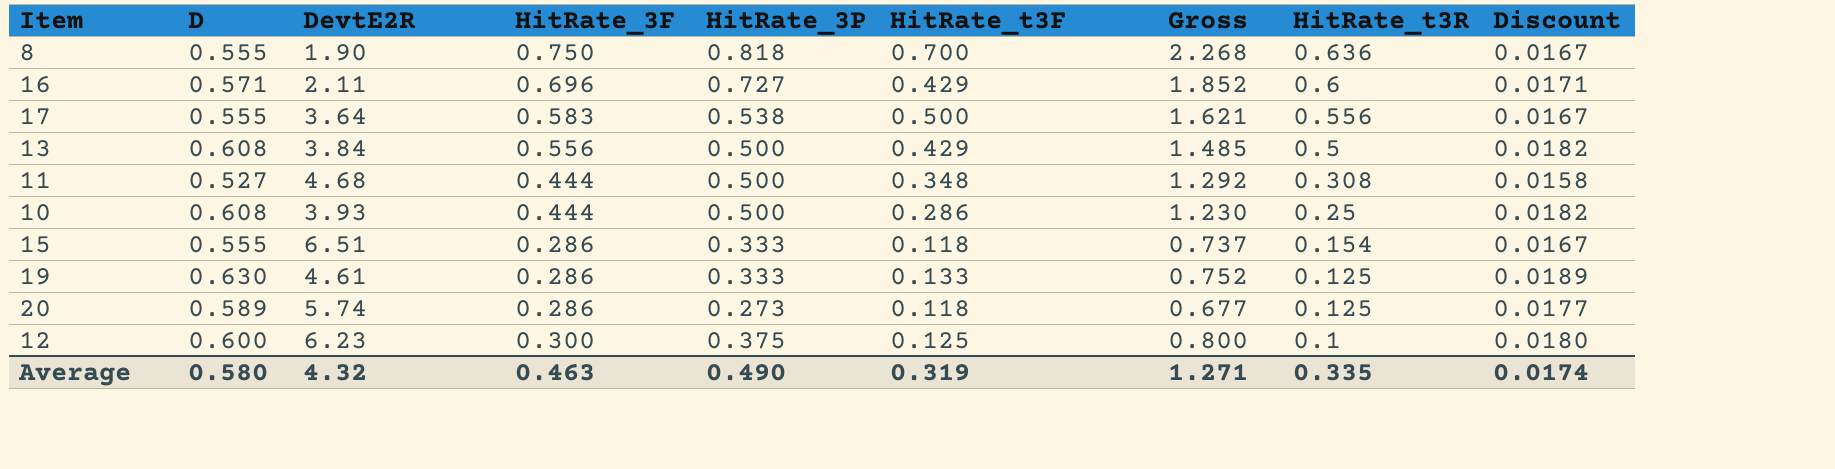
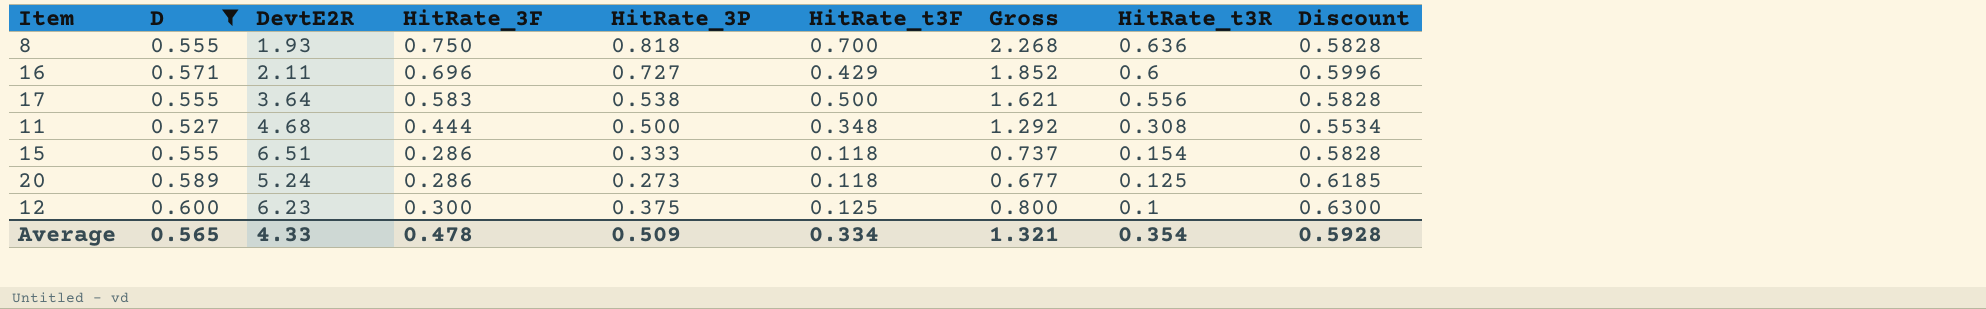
filter: none -> D <= 0.600
column Discount | formula: [D] * 0.03 -> [D] * 1.05
8 | DevtE2R: 1.90 -> 1.93
20 | DevtE2R: 5.74 -> 5.24
Average | D: 0.580 -> 0.565
Average | DevtE2R: 4.32 -> 4.33
Average | HitRate_3F: 0.463 -> 0.478
Average | HitRate_3P: 0.490 -> 0.509
Average | HitRate_t3F: 0.319 -> 0.334
Average | Gross: 1.271 -> 1.321
Average | HitRate_t3R: 0.335 -> 0.354
Average | Discount: 0.0174 -> 0.5928

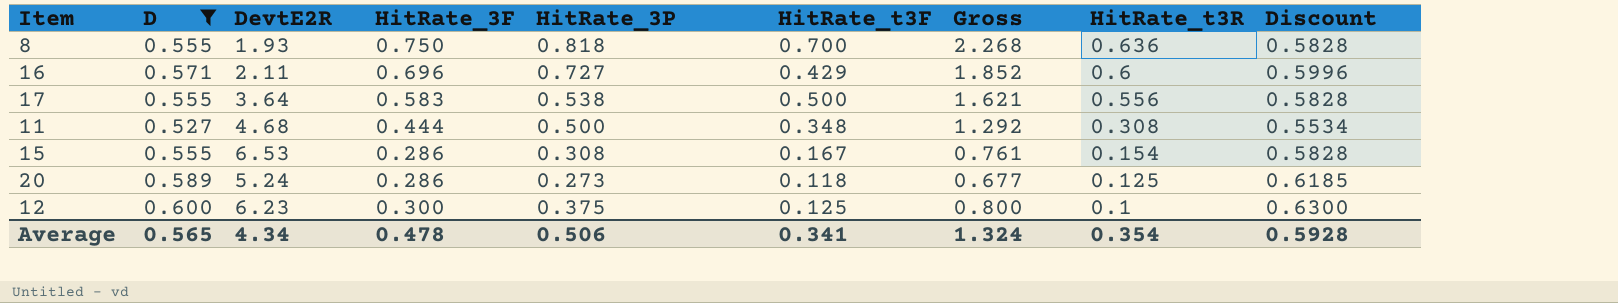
15 | DevtE2R: 6.51 -> 6.53
15 | HitRate_3P: 0.333 -> 0.308
15 | HitRate_t3F: 0.118 -> 0.167
15 | Gross: 0.737 -> 0.761
Average | DevtE2R: 4.33 -> 4.34
Average | HitRate_3P: 0.509 -> 0.506
Average | HitRate_t3F: 0.334 -> 0.341
Average | Gross: 1.321 -> 1.324

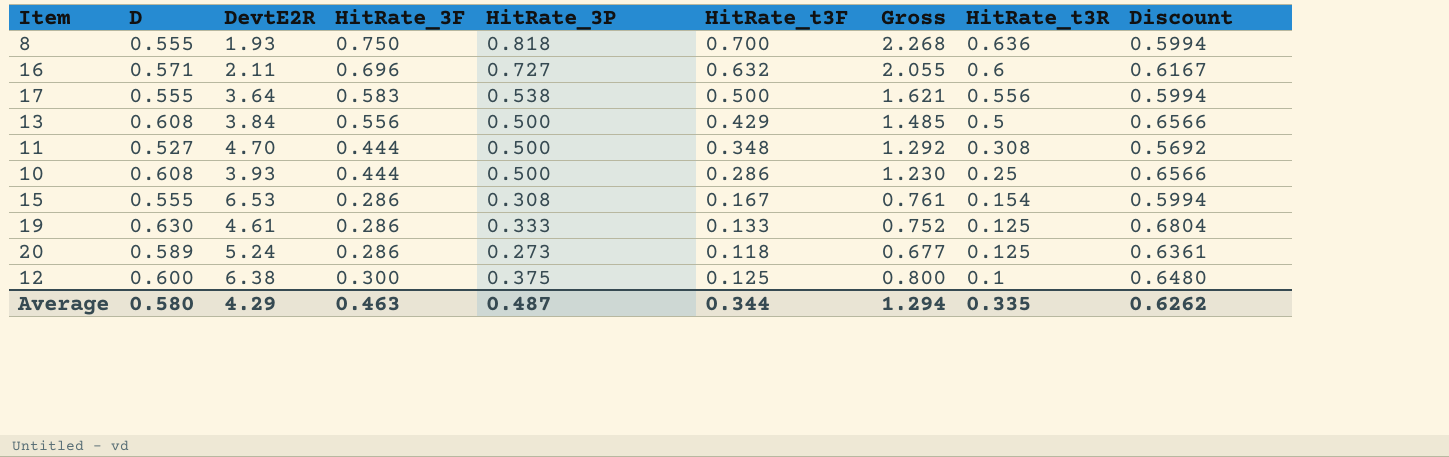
filter: D <= 0.600 -> none
column Discount | formula: [D] * 1.05 -> [D] * 1.08
16 | HitRate_t3F: 0.429 -> 0.632
16 | Gross: 1.852 -> 2.055
11 | DevtE2R: 4.68 -> 4.70
12 | DevtE2R: 6.23 -> 6.38
Average | D: 0.565 -> 0.580
Average | DevtE2R: 4.34 -> 4.29
Average | HitRate_3F: 0.478 -> 0.463
Average | HitRate_3P: 0.506 -> 0.487
Average | HitRate_t3F: 0.341 -> 0.344
Average | Gross: 1.324 -> 1.294
Average | HitRate_t3R: 0.354 -> 0.335
Average | Discount: 0.5928 -> 0.6262

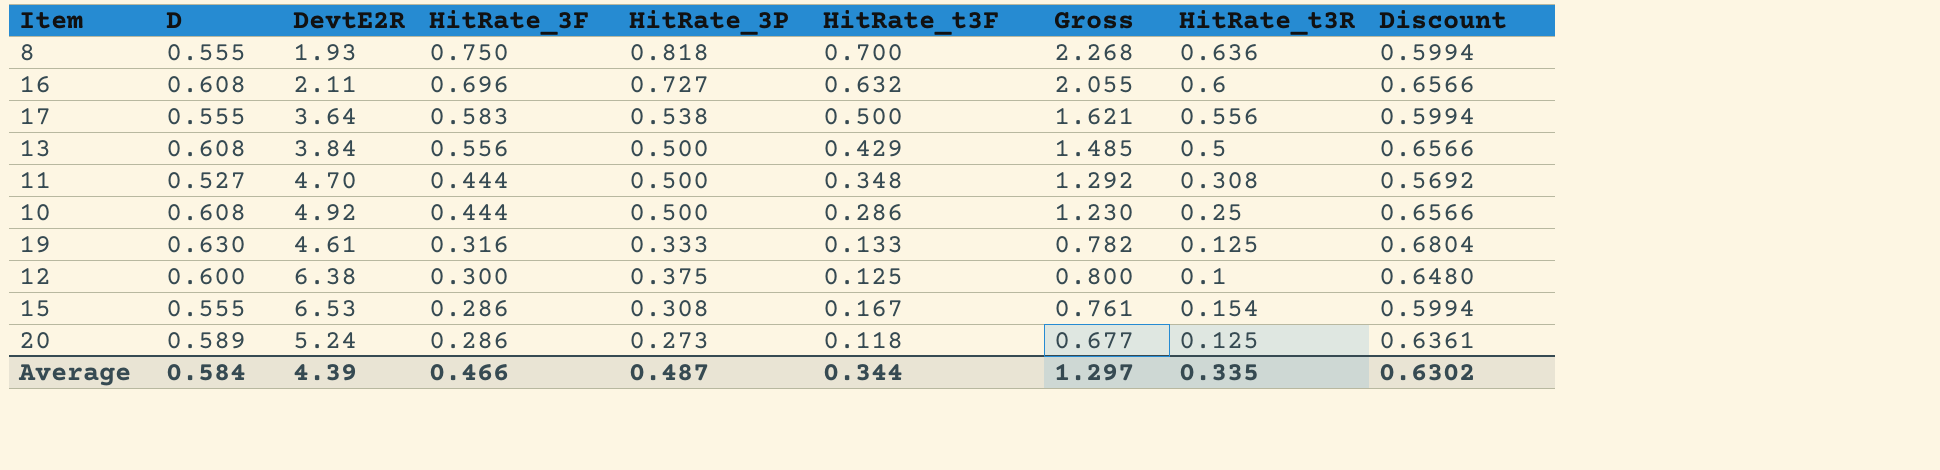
row order: HitRate_t3R descending -> HitRate_3F descending
16 | D: 0.571 -> 0.608
16 | Discount: 0.6167 -> 0.6566
10 | DevtE2R: 3.93 -> 4.92
19 | HitRate_3F: 0.286 -> 0.316
19 | Gross: 0.752 -> 0.782
Average | D: 0.580 -> 0.584
Average | DevtE2R: 4.29 -> 4.39
Average | HitRate_3F: 0.463 -> 0.466
Average | Gross: 1.294 -> 1.297
Average | Discount: 0.6262 -> 0.6302

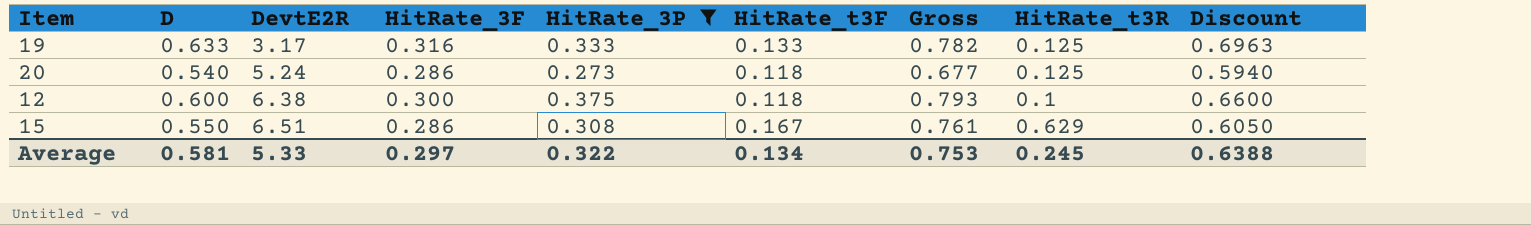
filter: none -> HitRate_3P <= 0.375
row order: HitRate_3F descending -> DevtE2R ascending
column Discount | formula: [D] * 1.08 -> [D] * 1.1
19 | D: 0.630 -> 0.633
19 | DevtE2R: 4.61 -> 3.17
20 | D: 0.589 -> 0.540
12 | HitRate_t3F: 0.125 -> 0.118
12 | Gross: 0.800 -> 0.793
15 | D: 0.555 -> 0.550
15 | DevtE2R: 6.53 -> 6.51
15 | HitRate_t3R: 0.154 -> 0.629
Average | D: 0.584 -> 0.581
Average | DevtE2R: 4.39 -> 5.33
Average | HitRate_3F: 0.466 -> 0.297
Average | HitRate_3P: 0.487 -> 0.322
Average | HitRate_t3F: 0.344 -> 0.134
Average | Gross: 1.297 -> 0.753
Average | HitRate_t3R: 0.335 -> 0.245
Average | Discount: 0.6302 -> 0.6388

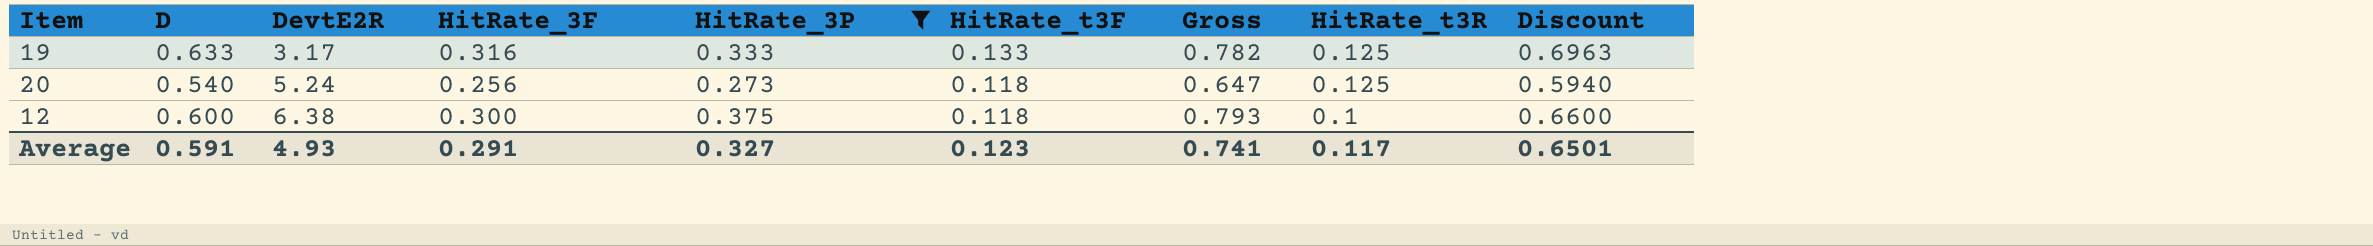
row 15: 0.550 | 6.51 | 0.286 | 0.308 | 0.167 | 0.761 | 0.629 | 0.6050 -> none
20 | HitRate_3F: 0.286 -> 0.256
20 | Gross: 0.677 -> 0.647
Average | D: 0.581 -> 0.591
Average | DevtE2R: 5.33 -> 4.93
Average | HitRate_3F: 0.297 -> 0.291
Average | HitRate_3P: 0.322 -> 0.327
Average | HitRate_t3F: 0.134 -> 0.123
Average | Gross: 0.753 -> 0.741
Average | HitRate_t3R: 0.245 -> 0.117
Average | Discount: 0.6388 -> 0.6501

